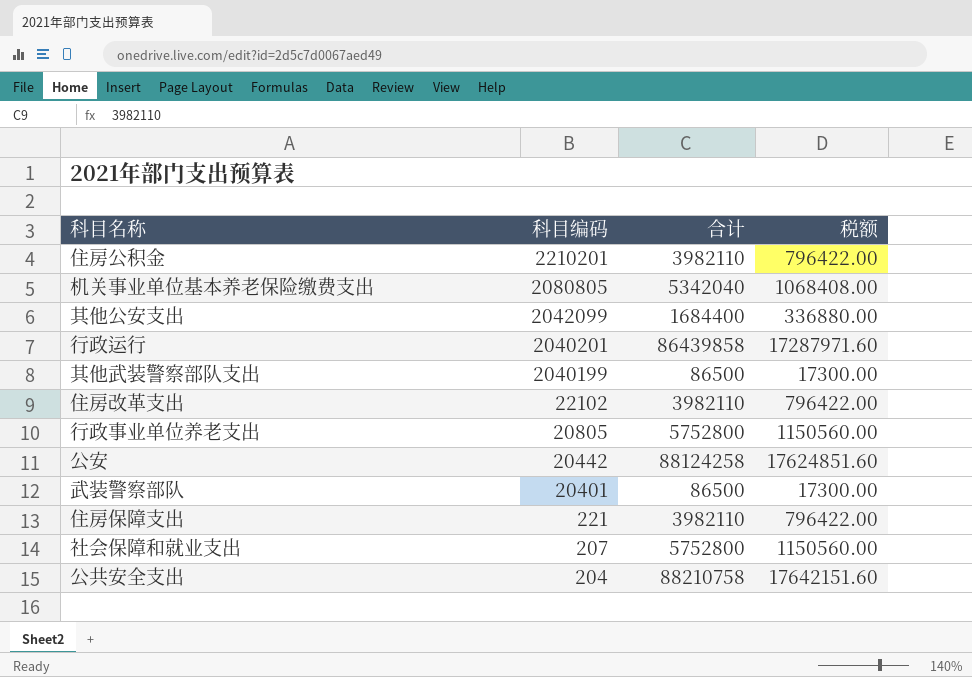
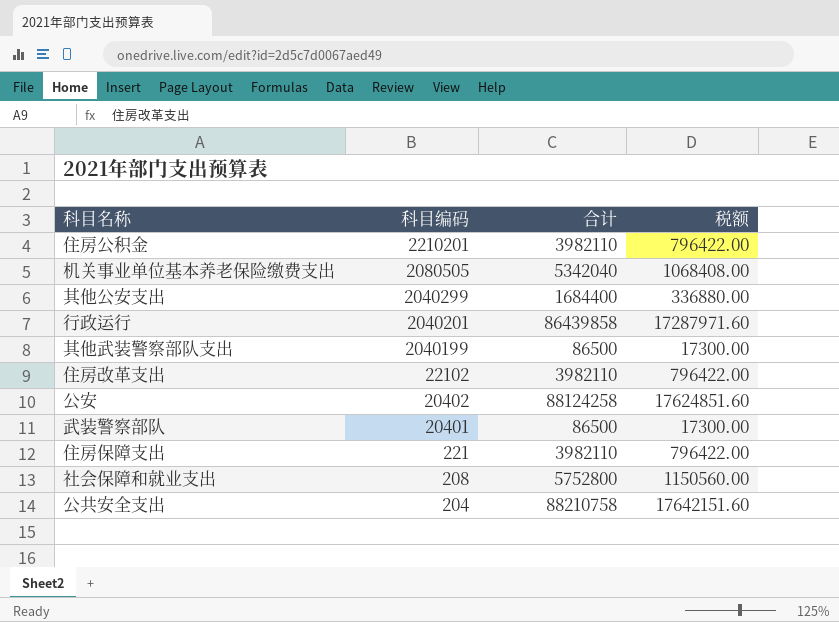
row 行政事业单位养老支出: 20805 | 5752800 | 1150560.00 -> none
机关事业单位基本养老保险缴费支出 | 科目编码: 2080805 -> 2080505
其他公安支出 | 科目编码: 2042099 -> 2040299
公安 | 科目编码: 20442 -> 20402
社会保障和就业支出 | 科目编码: 207 -> 208

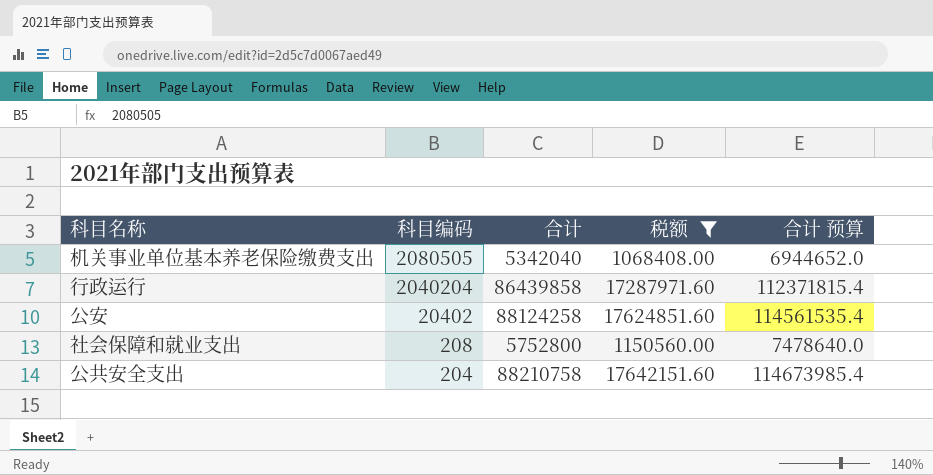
filter: none -> 税额 >= 1068408.00
column 合计 预算 | formula: none -> [合计] * 1.3
行政运行 | 科目编码: 2040201 -> 2040204

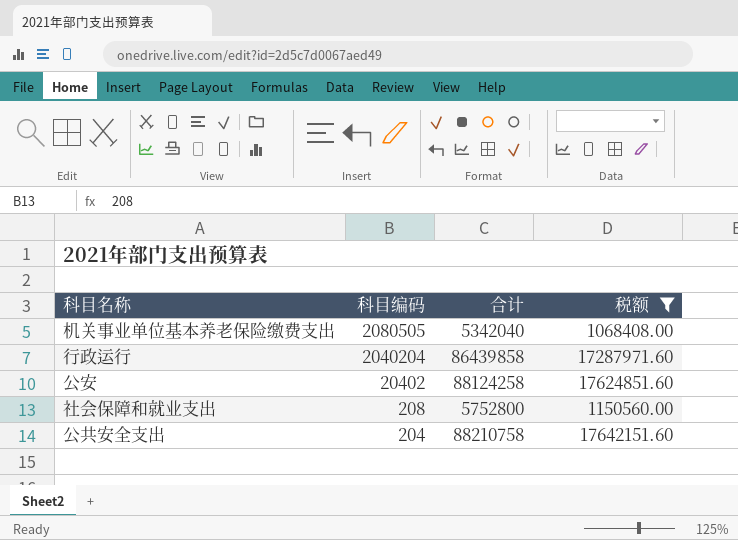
column 合计 预算 | formula: [合计] * 1.3 -> none

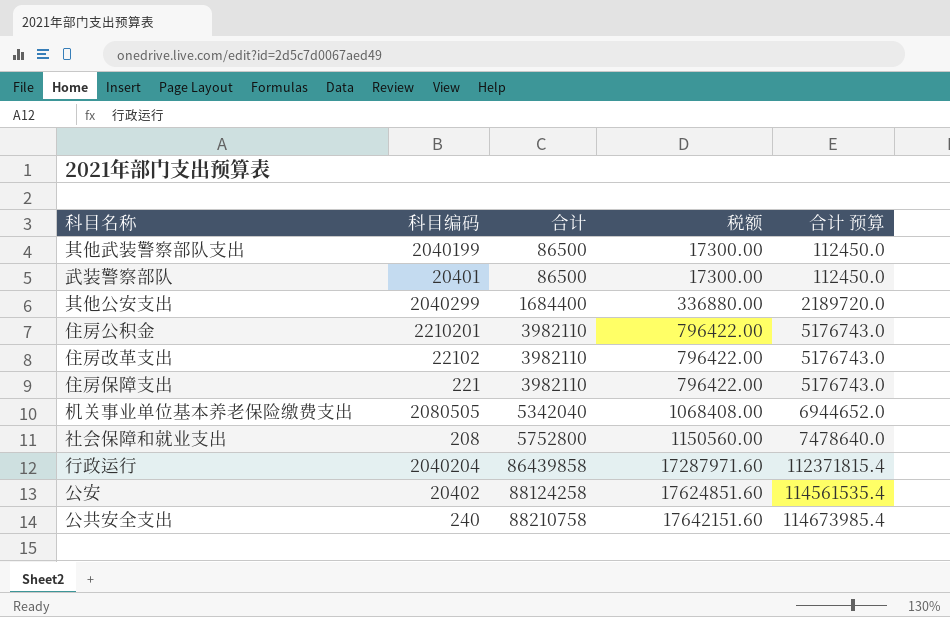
filter: 税额 >= 1068408.00 -> none
row order: 科目编码 descending -> 合计 ascending
column 合计 预算 | formula: none -> [合计] * 1.3
公共安全支出 | 科目编码: 204 -> 240

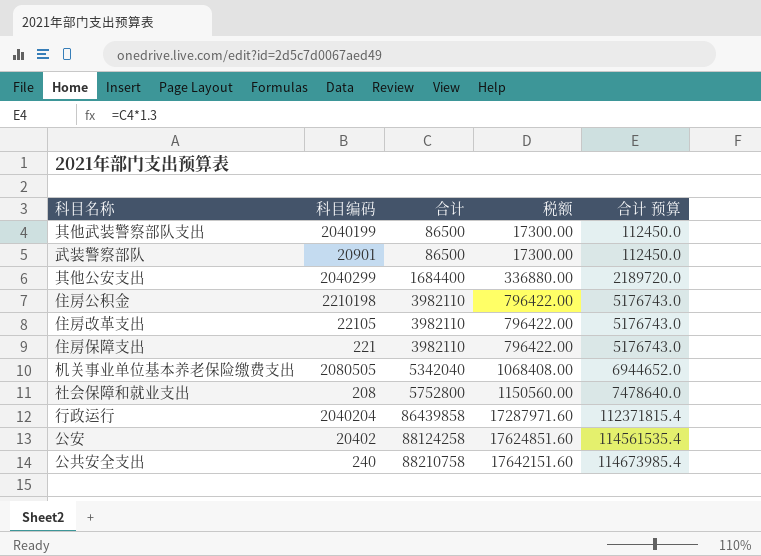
武装警察部队 | 科目编码: 20401 -> 20901
住房公积金 | 科目编码: 2210201 -> 2210198
住房改革支出 | 科目编码: 22102 -> 22105

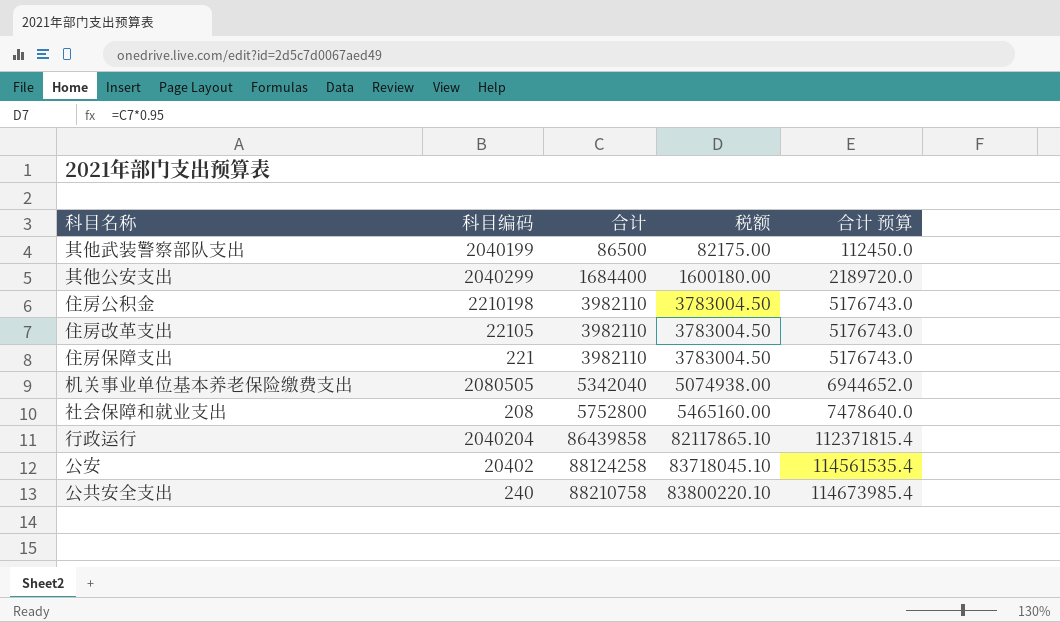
column 税额 | formula: [合计] * 0.2 -> [合计] * 0.95
row 武装警察部队: 20901 | 86500 | 17300.00 | 112450.0 -> none

